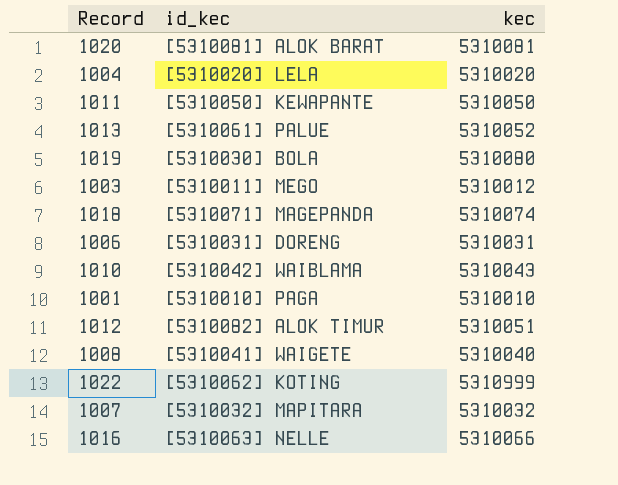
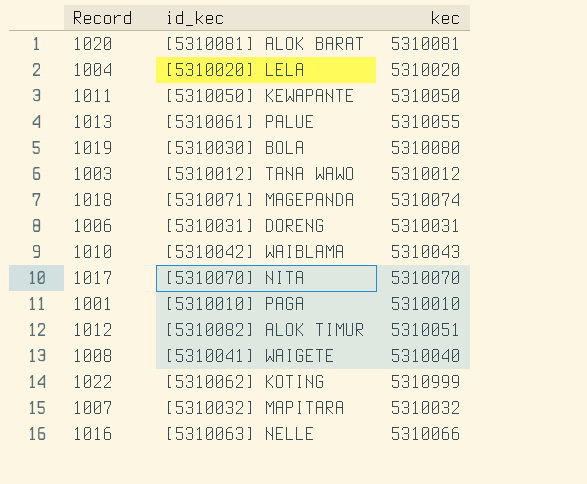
1013 | kec: 5310052 -> 5310055
1003 | id_kec: [5310011] MEGO -> [5310012] TANA WAWO
row 1017: none -> [5310070] NITA | 5310070

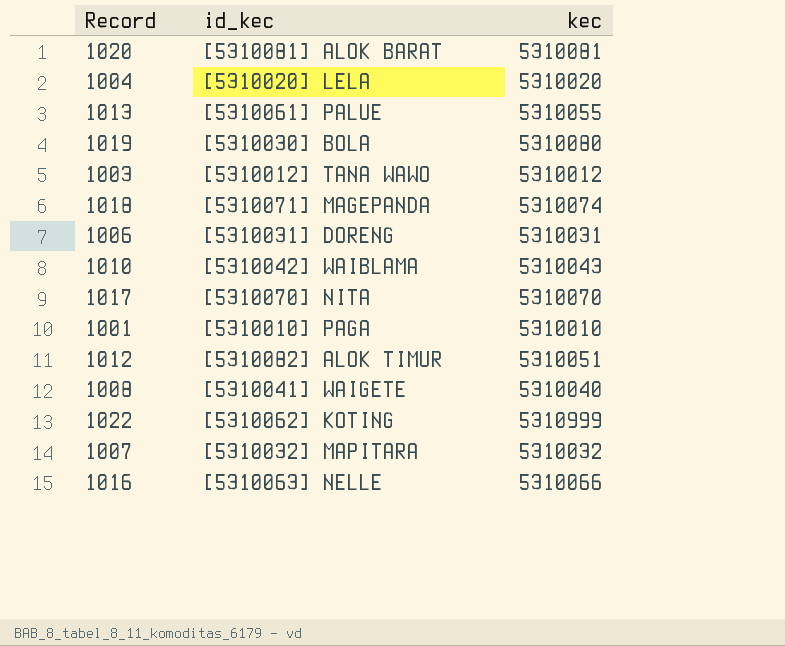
row 1011: [5310050] KEWAPANTE | 5310050 -> none

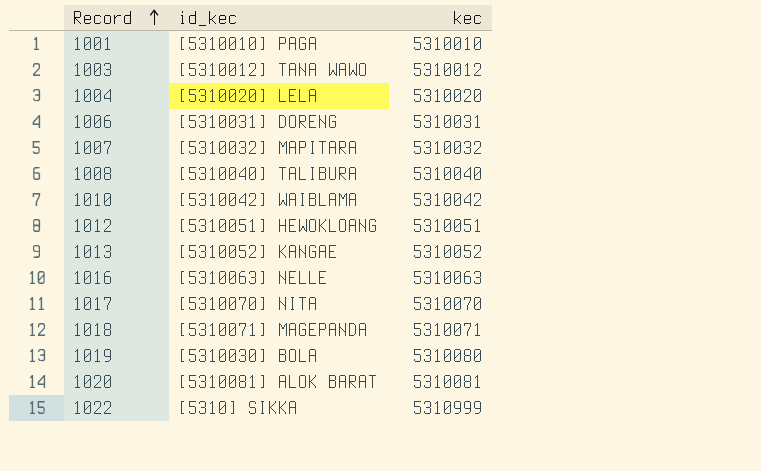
row order: none -> Record ascending
1008 | id_kec: [5310041] WAIGETE -> [5310040] TALIBURA
1010 | kec: 5310043 -> 5310042
1012 | id_kec: [5310082] ALOK TIMUR -> [5310051] HEWOKLOANG
1013 | id_kec: [5310061] PALUE -> [5310052] KANGAE
1013 | kec: 5310055 -> 5310052
1016 | kec: 5310066 -> 5310063
1018 | kec: 5310074 -> 5310071
1022 | id_kec: [5310062] KOTING -> [5310] SIKKA

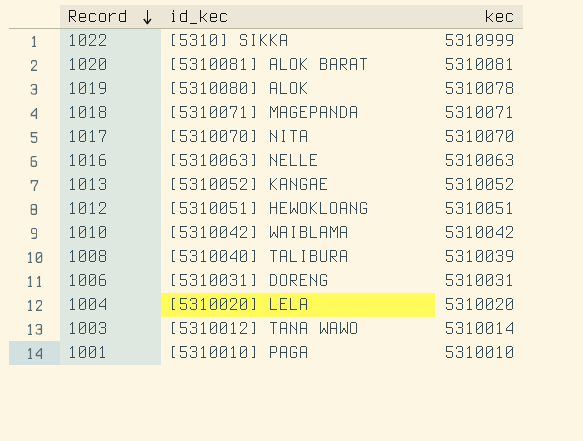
row order: Record ascending -> Record descending
row 1007: [5310032] MAPITARA | 5310032 -> none
1019 | id_kec: [5310030] BOLA -> [5310080] ALOK
1019 | kec: 5310080 -> 5310078
1008 | kec: 5310040 -> 5310039
1003 | kec: 5310012 -> 5310014

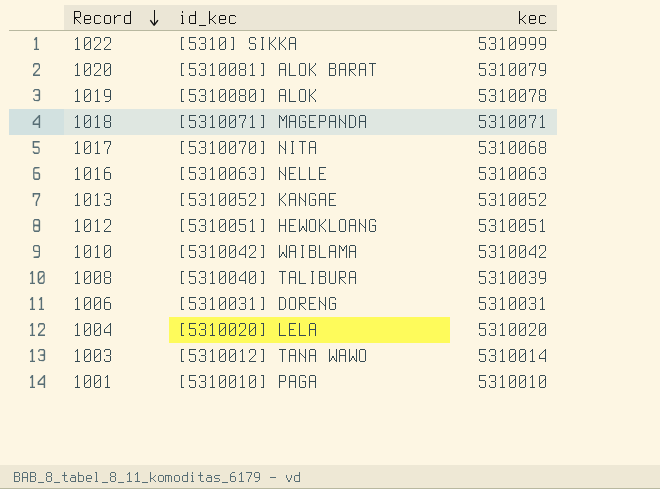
1020 | kec: 5310081 -> 5310079
1017 | kec: 5310070 -> 5310068

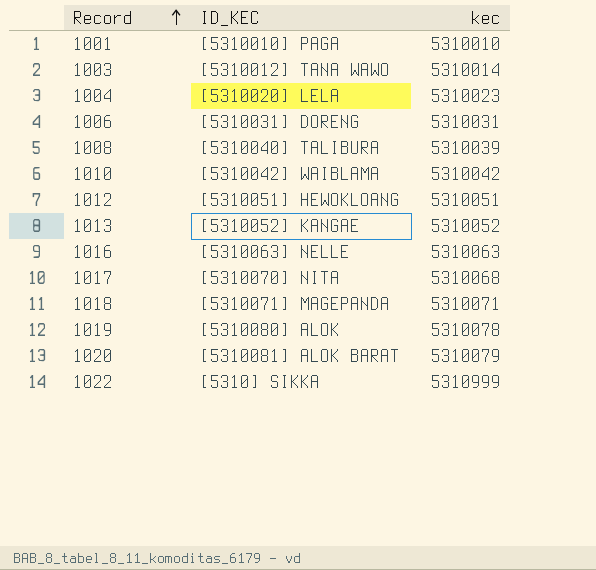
row order: Record descending -> Record ascending
column name: id_kec -> ID_KEC
1004 | kec: 5310020 -> 5310023

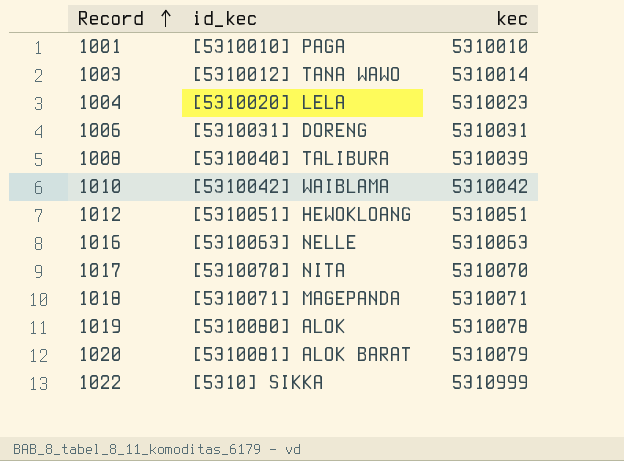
column name: ID_KEC -> id_kec
row 1013: [5310052] KANGAE | 5310052 -> none
1017 | kec: 5310068 -> 5310070

